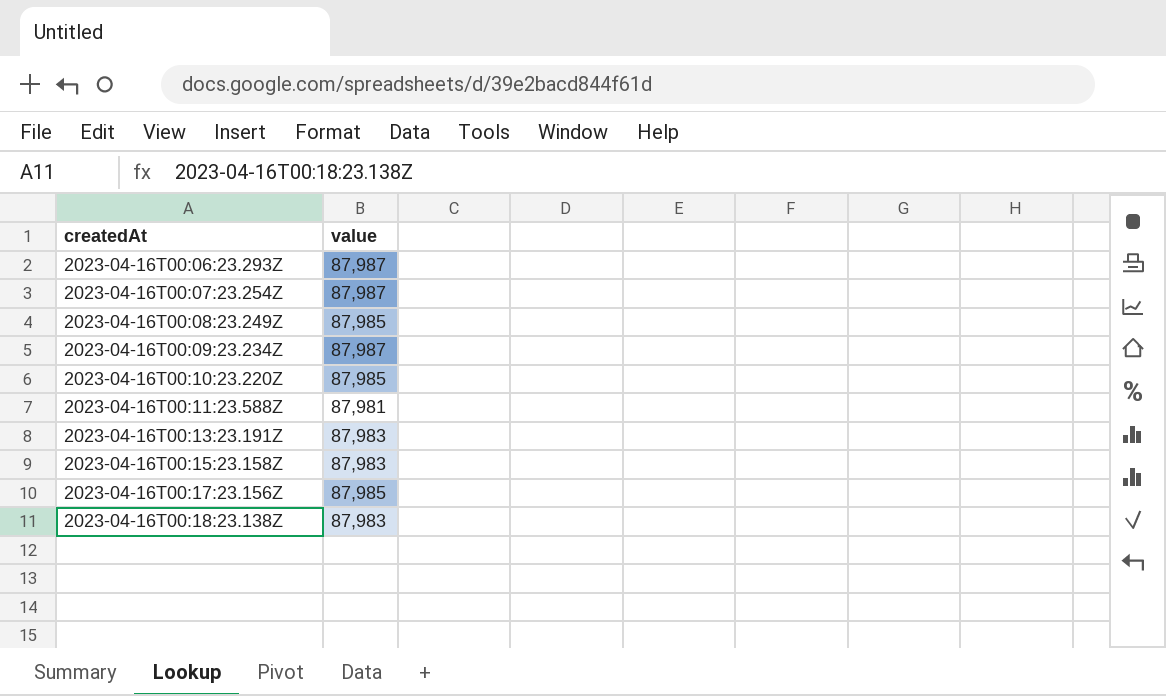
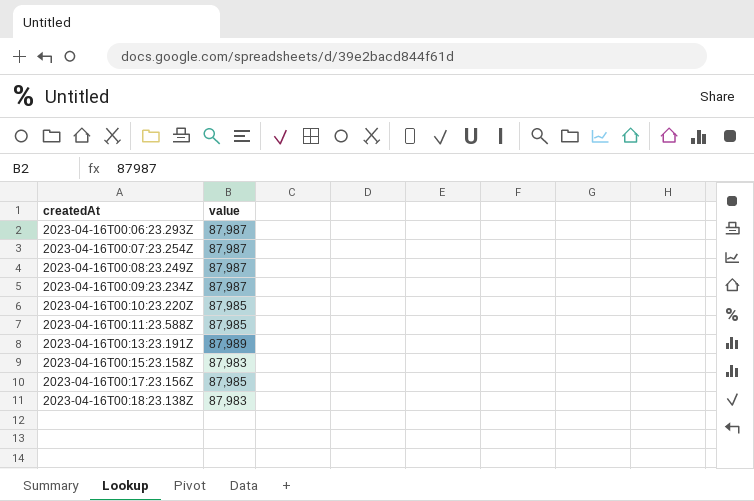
2023-04-16T00:08:23.249Z | value: 87,985 -> 87,987
2023-04-16T00:11:23.588Z | value: 87,981 -> 87,985
2023-04-16T00:13:23.191Z | value: 87,983 -> 87,989

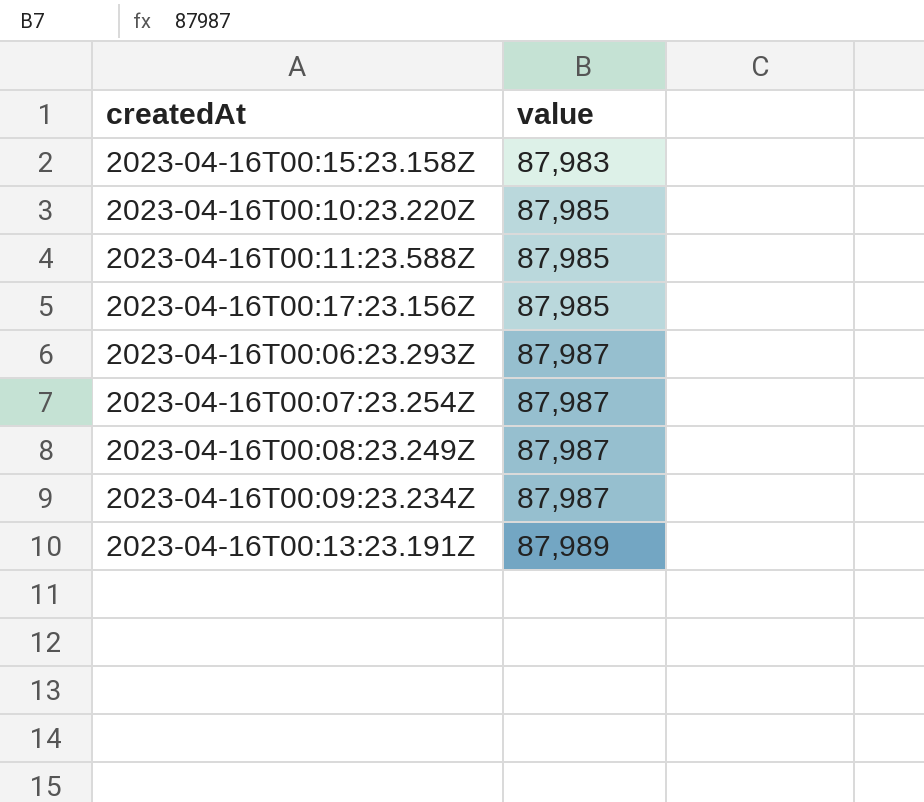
row order: createdAt ascending -> value ascending
row 2023-04-16T00:18:23.138Z: 87,983 -> none

